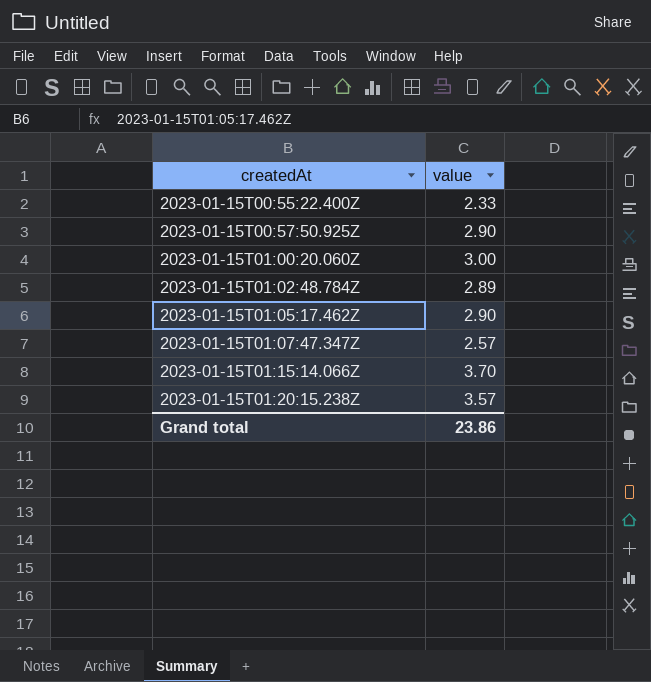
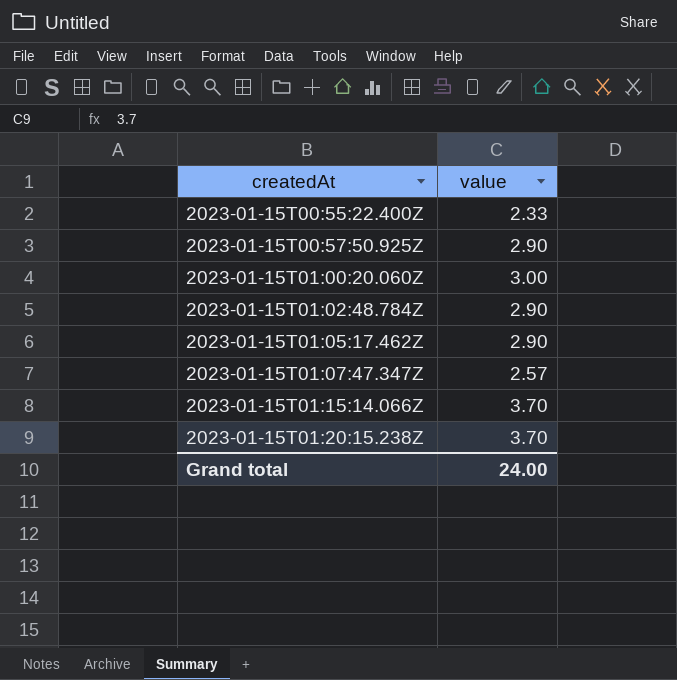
2023-01-15T01:02:48.784Z | value: 2.89 -> 2.90
2023-01-15T01:20:15.238Z | value: 3.57 -> 3.70
Grand total | value: 23.86 -> 24.00

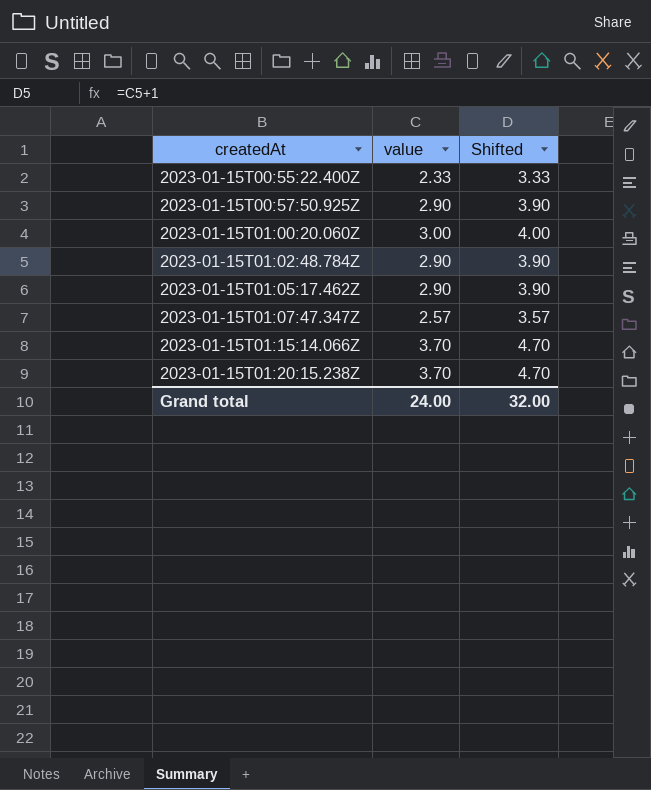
column Shifted | formula: none -> [value] + 1

